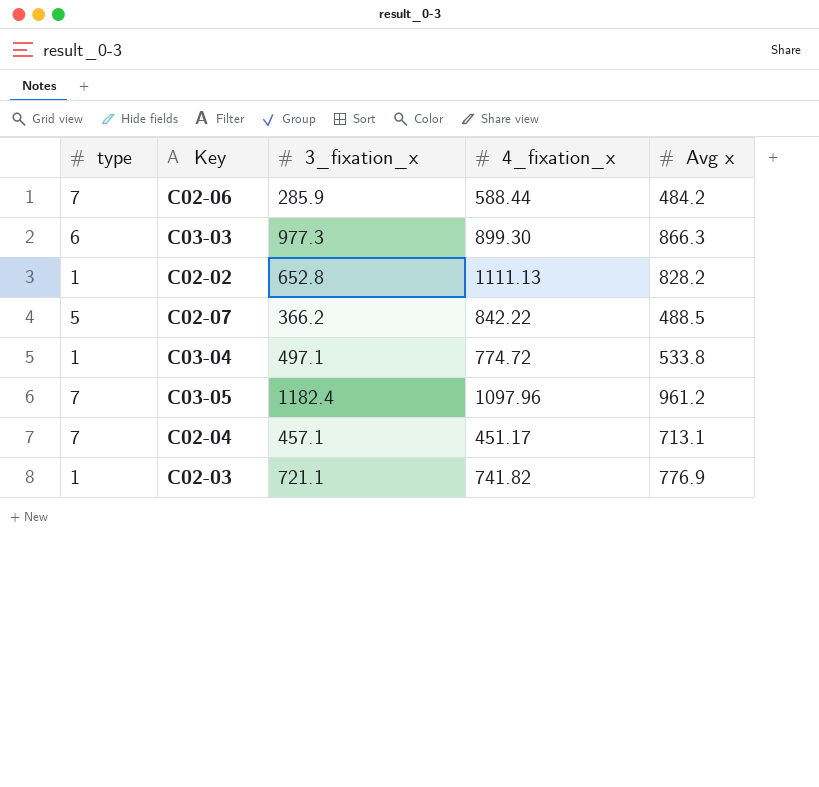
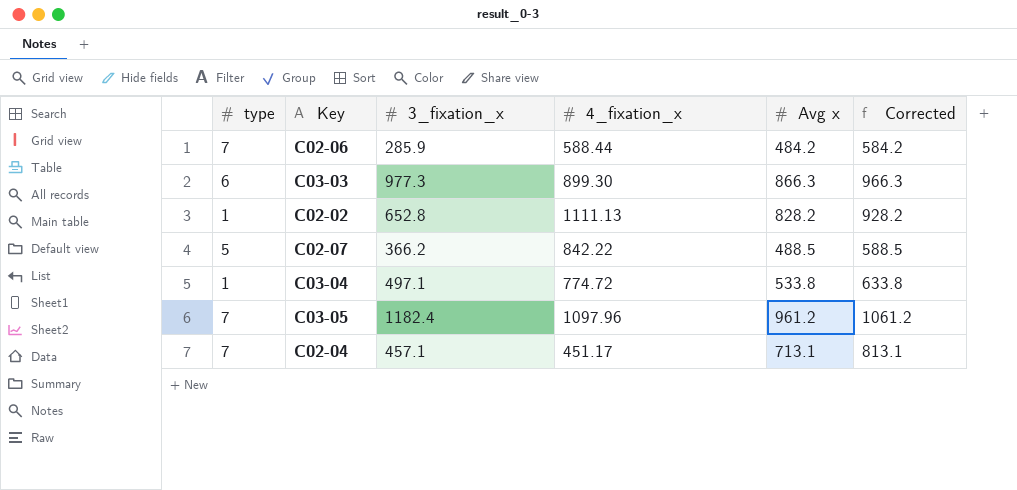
column Corrected | formula: none -> [Avg x] + 100
row C02-03: 1 | 721.1 | 741.82 | 776.9 -> none

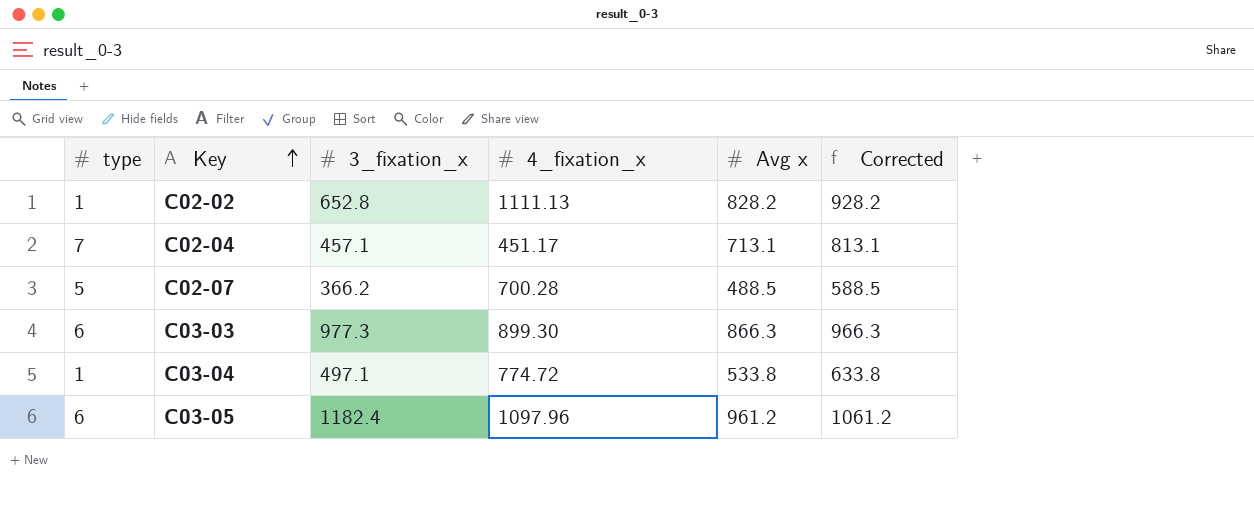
row order: none -> Key ascending
row C02-06: 7 | 285.9 | 588.44 | 484.2 | 584.2 -> none
C02-07 | 4_fixation_x: 842.22 -> 700.28
C03-05 | type: 7 -> 6

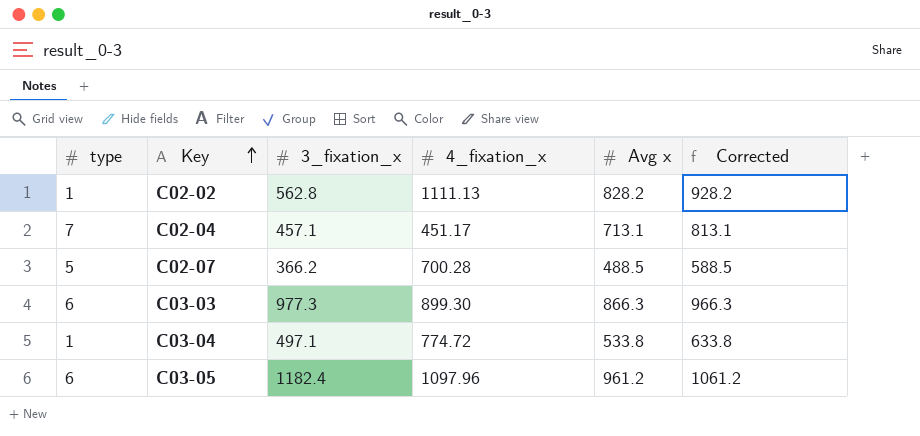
C02-02 | 3_fixation_x: 652.8 -> 562.8

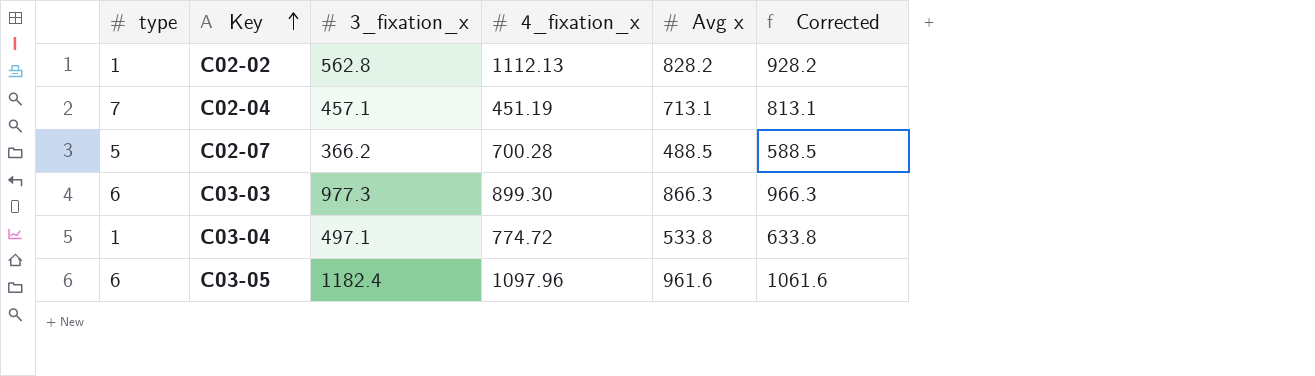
C02-02 | 4_fixation_x: 1111.13 -> 1112.13
C02-04 | 4_fixation_x: 451.17 -> 451.19
C03-05 | Avg x: 961.2 -> 961.6
C03-05 | Corrected: 1061.2 -> 1061.6

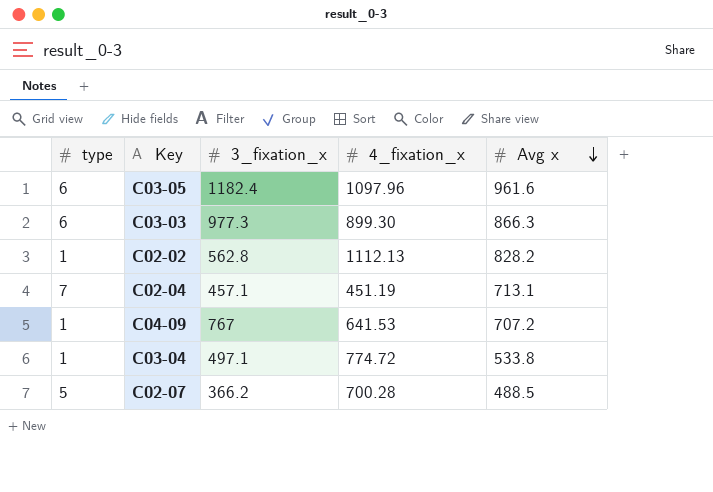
row order: Key ascending -> Avg x descending
column Corrected | formula: [Avg x] + 100 -> none
row C04-09: none -> 1 | 767 | 641.53 | 707.2

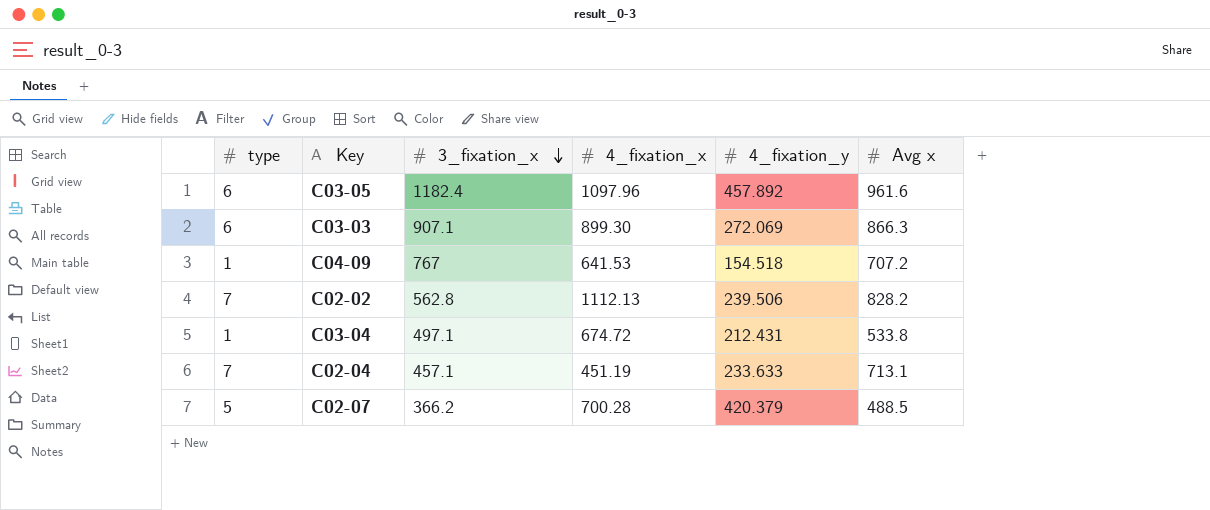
row order: Avg x descending -> 3_fixation_x descending
column 4_fixation_y | position: none -> 5
C03-03 | 3_fixation_x: 977.3 -> 907.1
C02-02 | type: 1 -> 7
C03-04 | 4_fixation_x: 774.72 -> 674.72

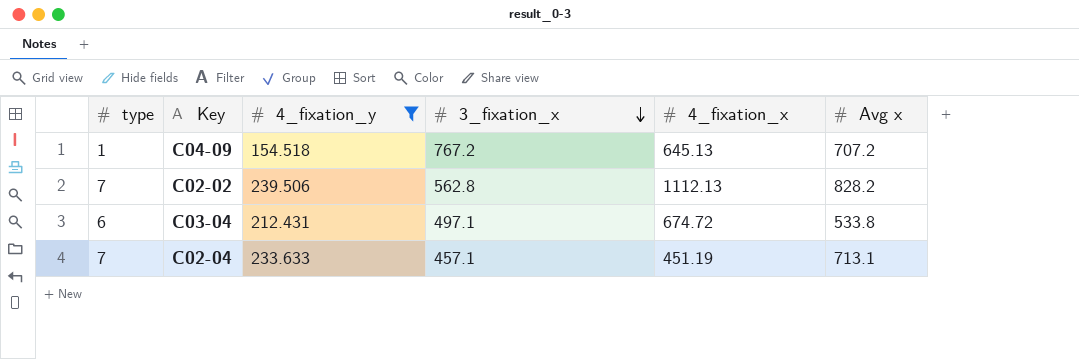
filter: none -> 4_fixation_y <= 239.506
column 4_fixation_y | position: 5 -> 3
C04-09 | 3_fixation_x: 767 -> 767.2
C04-09 | 4_fixation_x: 641.53 -> 645.13
C03-04 | type: 1 -> 6

